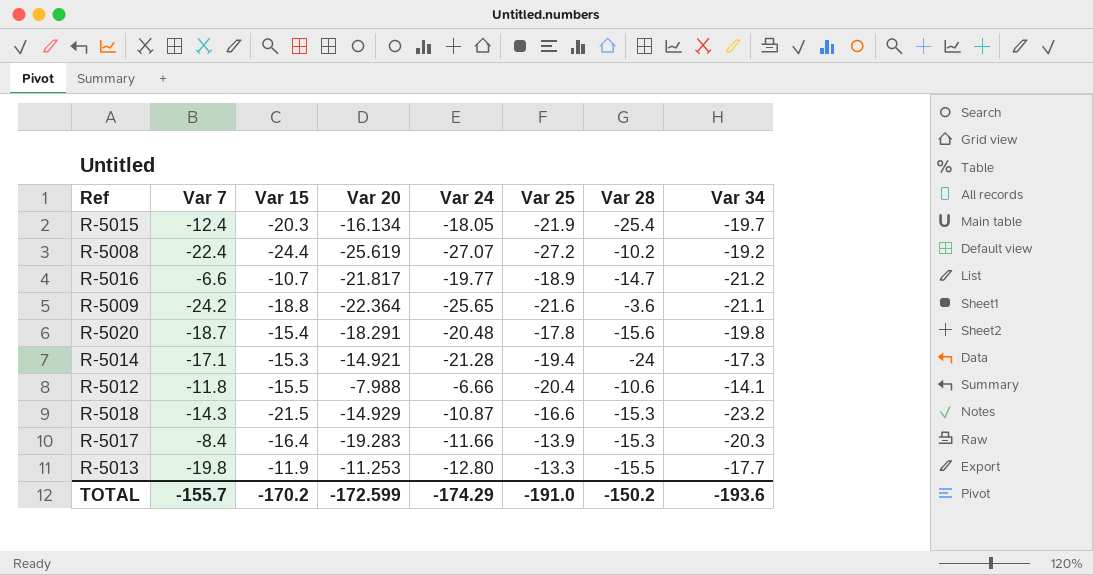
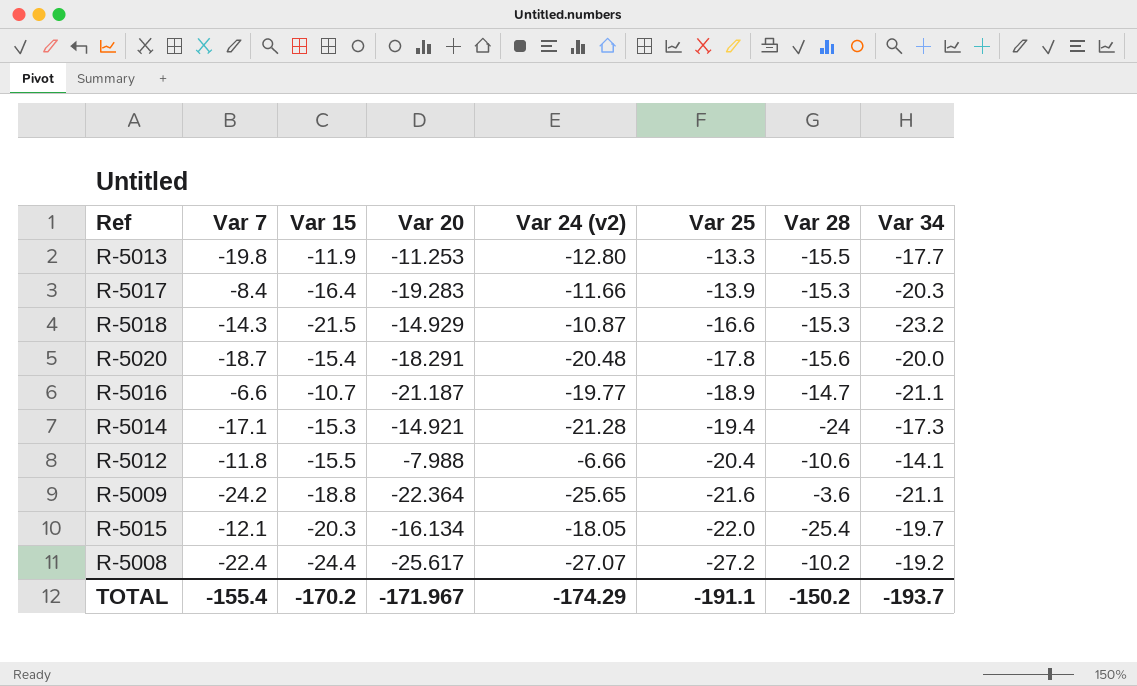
row order: none -> Var 25 descending
column name: Var 24 -> Var 24 (v2)
R-5020 | Var 34: -19.8 -> -20.0
R-5016 | Var 20: -21.817 -> -21.187
R-5016 | Var 34: -21.2 -> -21.1
R-5015 | Var 7: -12.4 -> -12.1
R-5015 | Var 25: -21.9 -> -22.0
R-5008 | Var 20: -25.619 -> -25.617
TOTAL | Var 7: -155.7 -> -155.4
TOTAL | Var 20: -172.599 -> -171.967
TOTAL | Var 25: -191.0 -> -191.1
TOTAL | Var 34: -193.6 -> -193.7

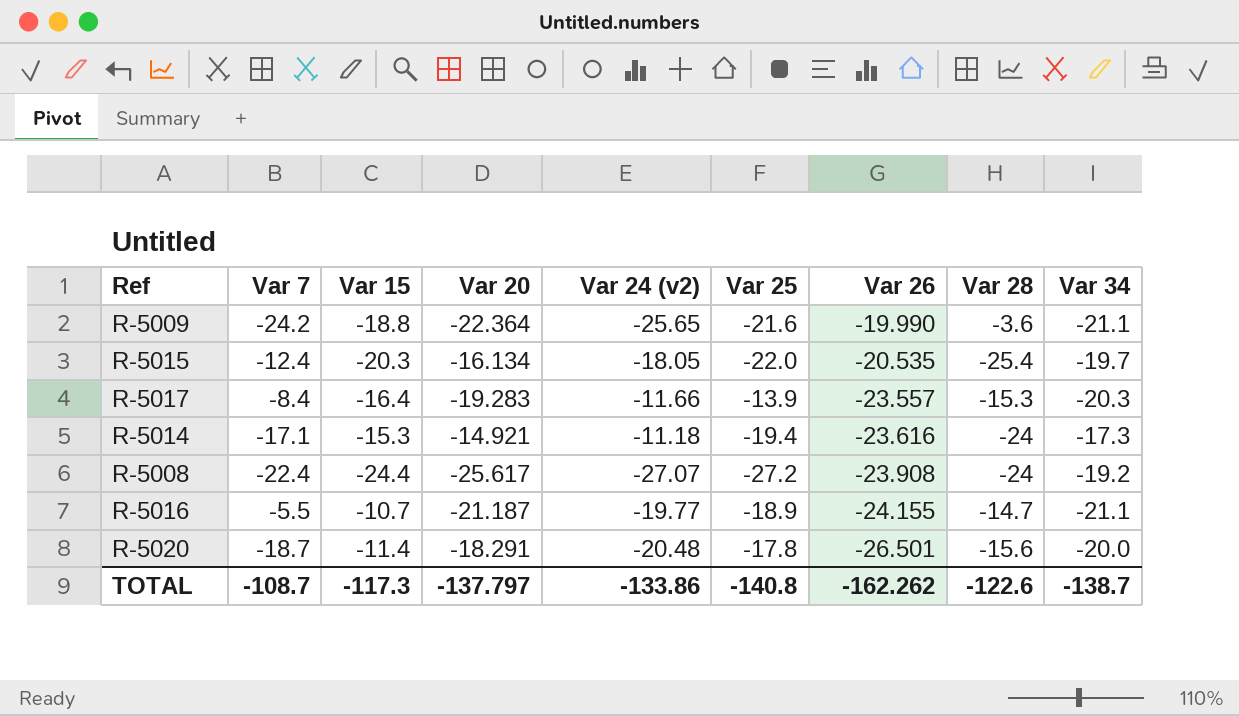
row order: Var 25 descending -> Var 26 descending
column Var 26 | position: none -> 7
row R-5013: -19.8 | -11.9 | -11.253 | -12.80 | -13.3 | -15.5 | -17.7 -> none
row R-5018: -14.3 | -21.5 | -14.929 | -10.87 | -16.6 | -15.3 | -23.2 -> none
row R-5012: -11.8 | -15.5 | -7.988 | -6.66 | -20.4 | -10.6 | -14.1 -> none
R-5015 | Var 7: -12.1 -> -12.4
R-5014 | Var 24 (v2): -21.28 -> -11.18
R-5008 | Var 28: -10.2 -> -24
R-5016 | Var 7: -6.6 -> -5.5
R-5020 | Var 15: -15.4 -> -11.4
TOTAL | Var 7: -155.4 -> -108.7
TOTAL | Var 15: -170.2 -> -117.3
TOTAL | Var 20: -171.967 -> -137.797
TOTAL | Var 24 (v2): -174.29 -> -133.86
TOTAL | Var 25: -191.1 -> -140.8
TOTAL | Var 28: -150.2 -> -122.6
TOTAL | Var 34: -193.7 -> -138.7

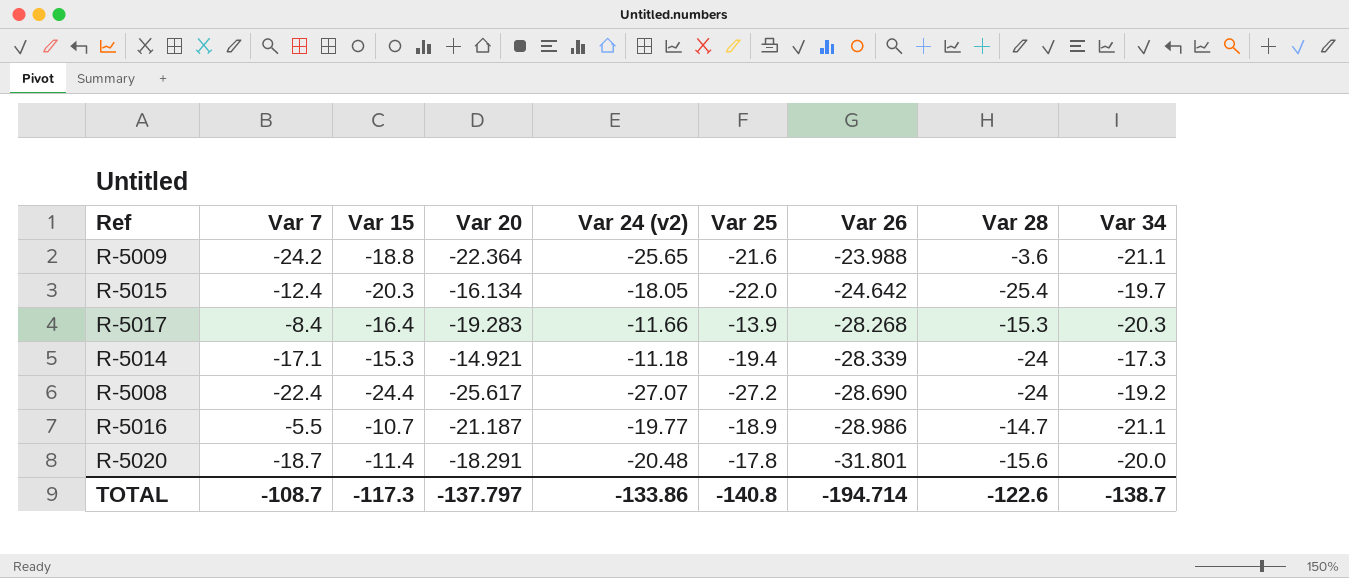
R-5009 | Var 26: -19.990 -> -23.988
R-5015 | Var 26: -20.535 -> -24.642
R-5017 | Var 26: -23.557 -> -28.268
R-5014 | Var 26: -23.616 -> -28.339
R-5008 | Var 26: -23.908 -> -28.690
R-5016 | Var 26: -24.155 -> -28.986
R-5020 | Var 26: -26.501 -> -31.801
TOTAL | Var 26: -162.262 -> -194.714

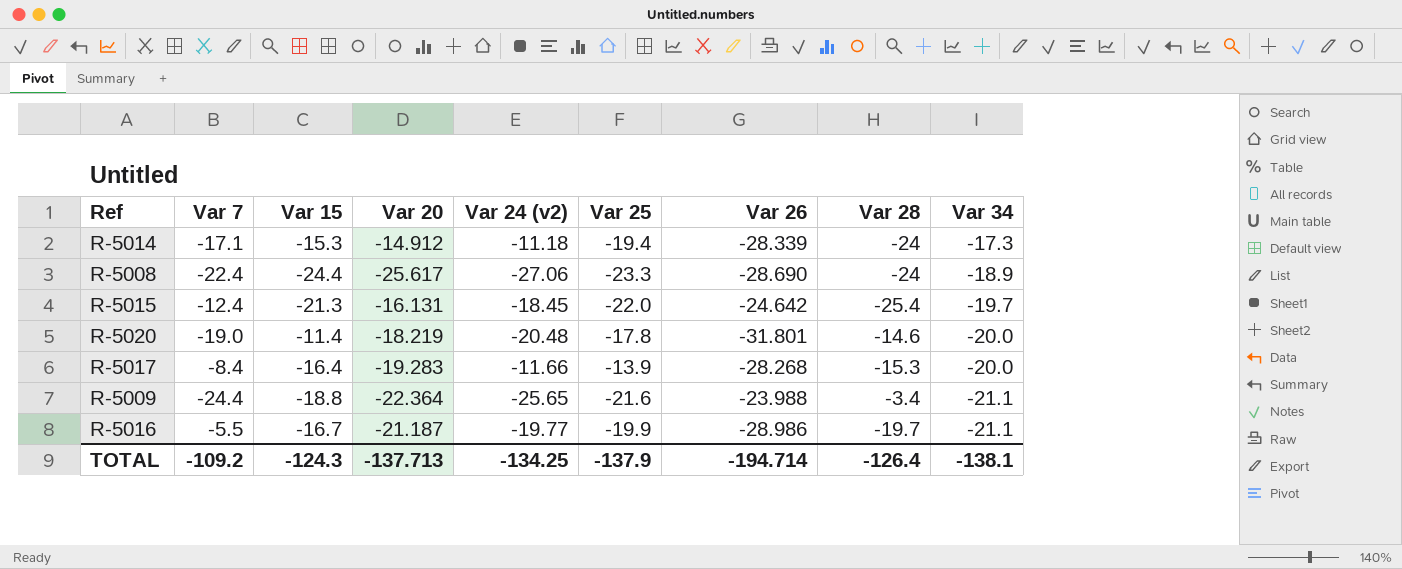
row order: Var 26 descending -> Var 34 descending
R-5014 | Var 20: -14.921 -> -14.912
R-5008 | Var 24 (v2): -27.07 -> -27.06
R-5008 | Var 25: -27.2 -> -23.3
R-5008 | Var 34: -19.2 -> -18.9
R-5015 | Var 15: -20.3 -> -21.3
R-5015 | Var 20: -16.134 -> -16.131
R-5015 | Var 24 (v2): -18.05 -> -18.45
R-5020 | Var 7: -18.7 -> -19.0
R-5020 | Var 20: -18.291 -> -18.219
R-5020 | Var 28: -15.6 -> -14.6
R-5017 | Var 34: -20.3 -> -20.0
R-5009 | Var 7: -24.2 -> -24.4
R-5009 | Var 28: -3.6 -> -3.4
R-5016 | Var 15: -10.7 -> -16.7
R-5016 | Var 25: -18.9 -> -19.9
R-5016 | Var 28: -14.7 -> -19.7
TOTAL | Var 7: -108.7 -> -109.2
TOTAL | Var 15: -117.3 -> -124.3
TOTAL | Var 20: -137.797 -> -137.713
TOTAL | Var 24 (v2): -133.86 -> -134.25
TOTAL | Var 25: -140.8 -> -137.9
TOTAL | Var 28: -122.6 -> -126.4
TOTAL | Var 34: -138.7 -> -138.1

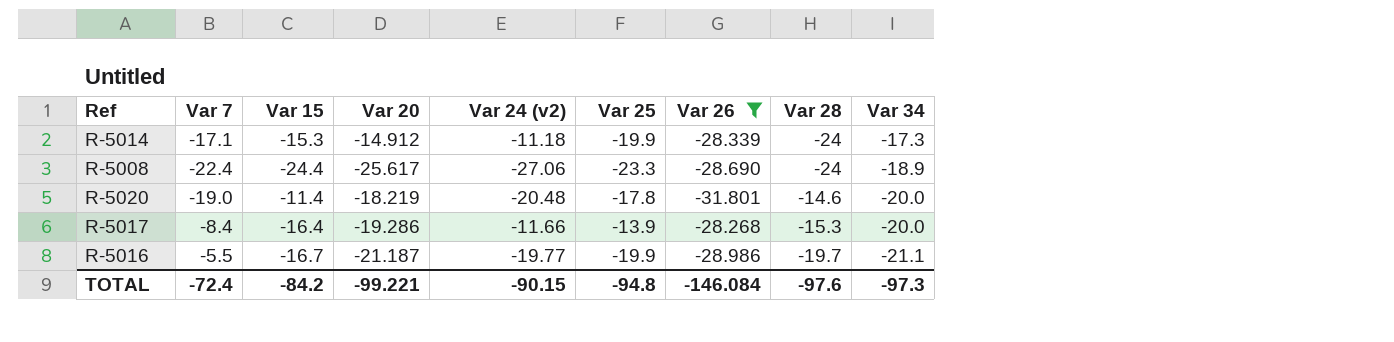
filter: none -> Var 26 <= -28.268
R-5014 | Var 25: -19.4 -> -19.9
R-5017 | Var 20: -19.283 -> -19.286
TOTAL | Var 7: -109.2 -> -72.4
TOTAL | Var 15: -124.3 -> -84.2
TOTAL | Var 20: -137.713 -> -99.221
TOTAL | Var 24 (v2): -134.25 -> -90.15
TOTAL | Var 25: -137.9 -> -94.8
TOTAL | Var 26: -194.714 -> -146.084
TOTAL | Var 28: -126.4 -> -97.6
TOTAL | Var 34: -138.1 -> -97.3

